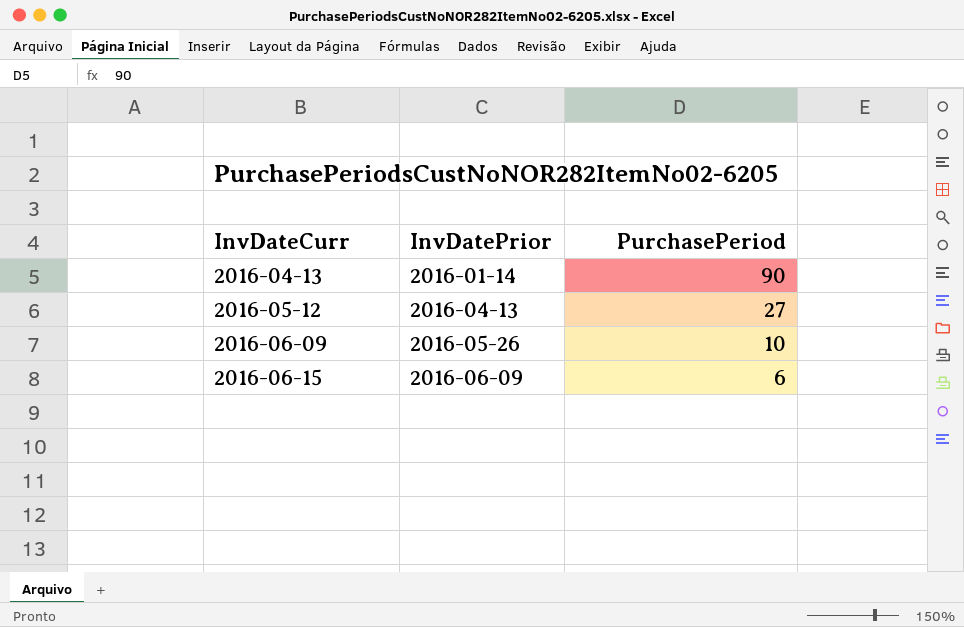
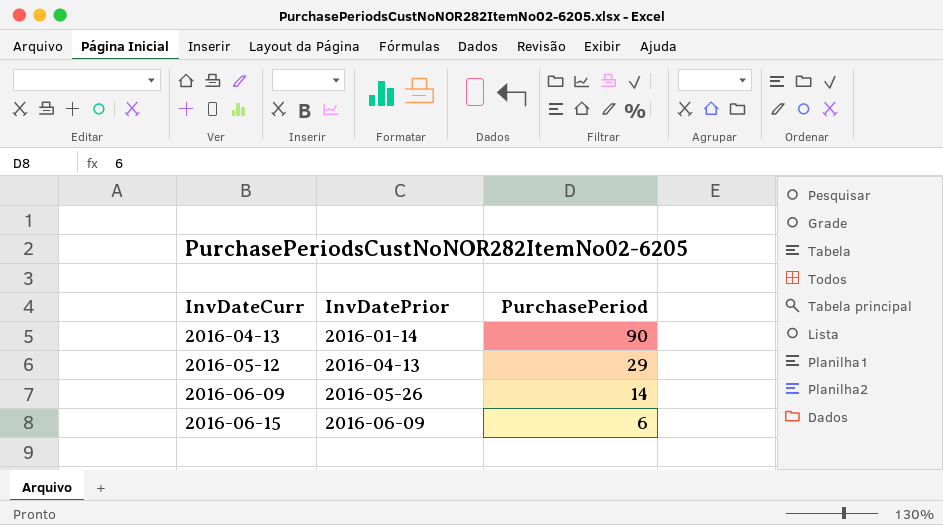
2016-05-12 | PurchasePeriod: 27 -> 29
2016-06-09 | PurchasePeriod: 10 -> 14

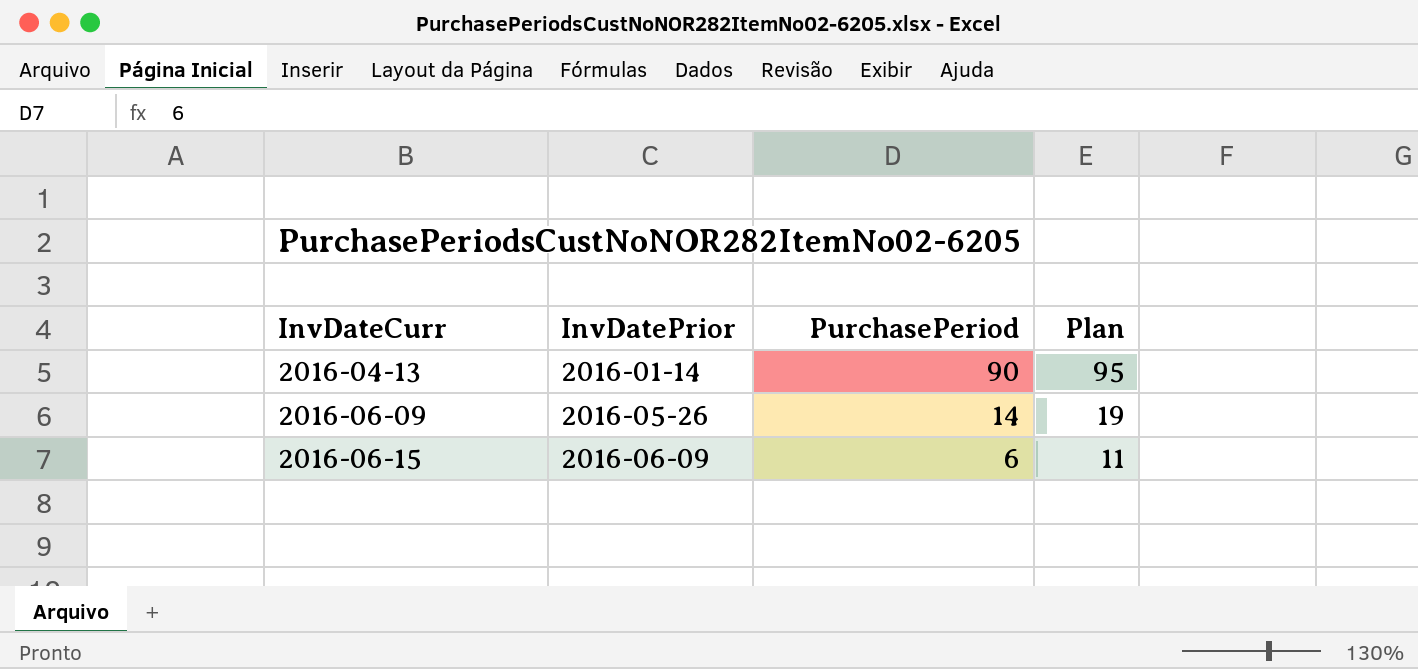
column Plan | formula: none -> [PurchasePeriod] + 5
row 2016-05-12: 2016-04-13 | 29 -> none

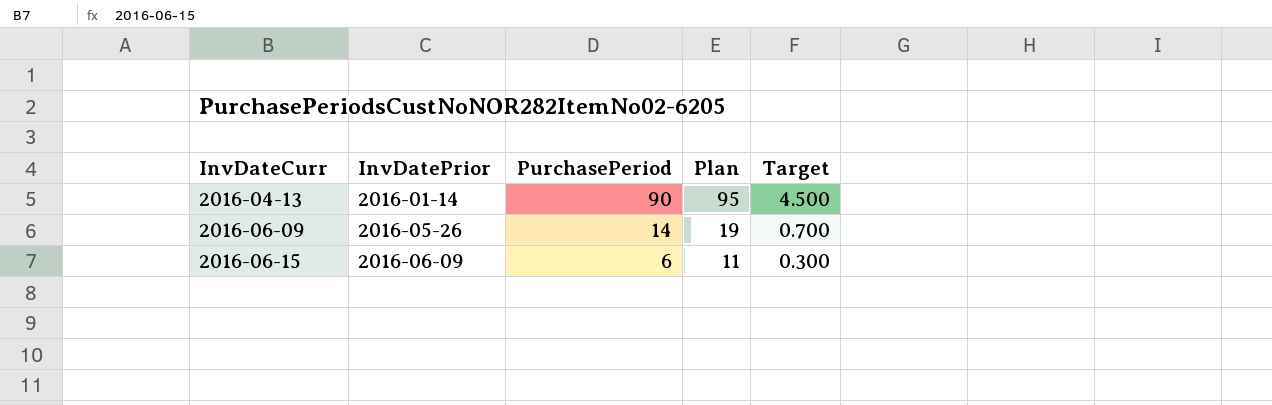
column Target | formula: none -> [PurchasePeriod] * 0.05

